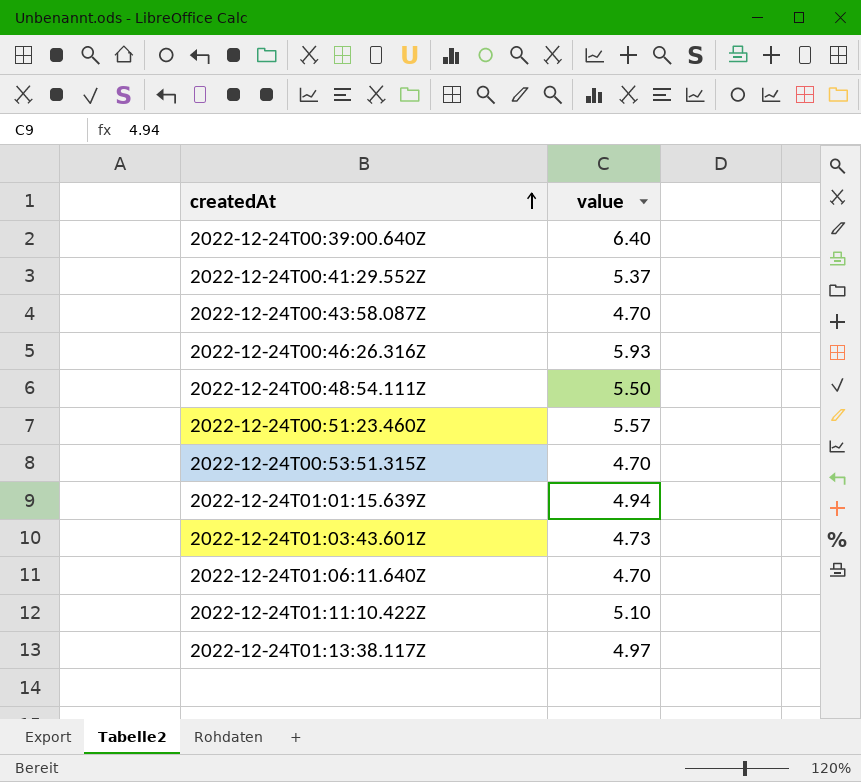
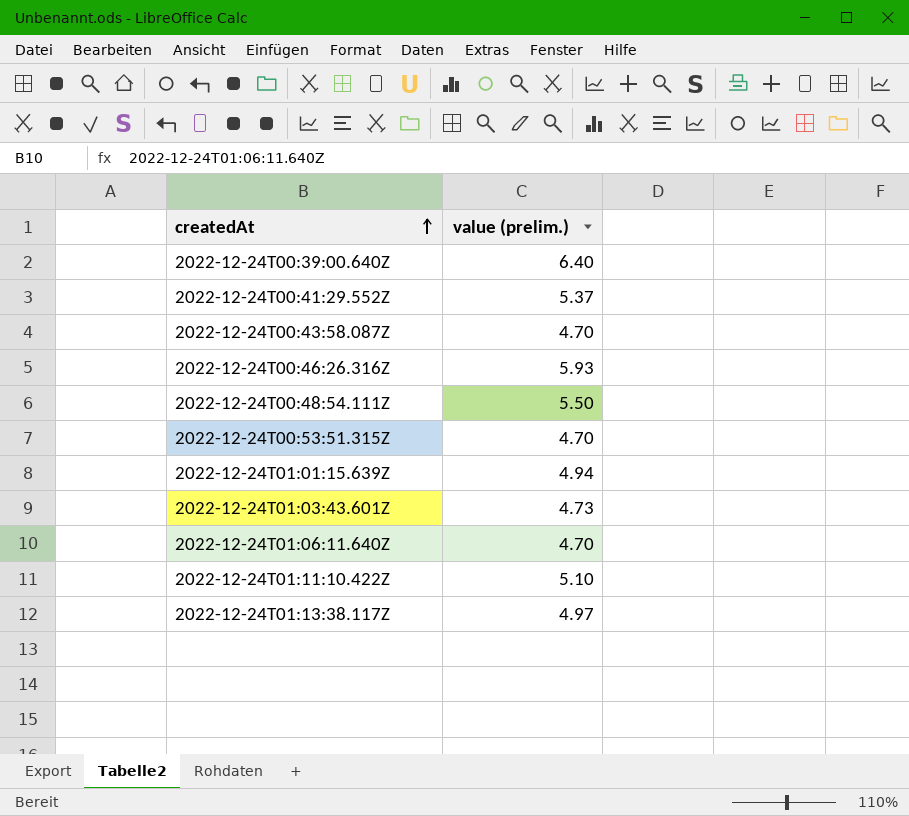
column name: value -> value (prelim.)
row 2022-12-24T00:51:23.460Z: 5.57 -> none

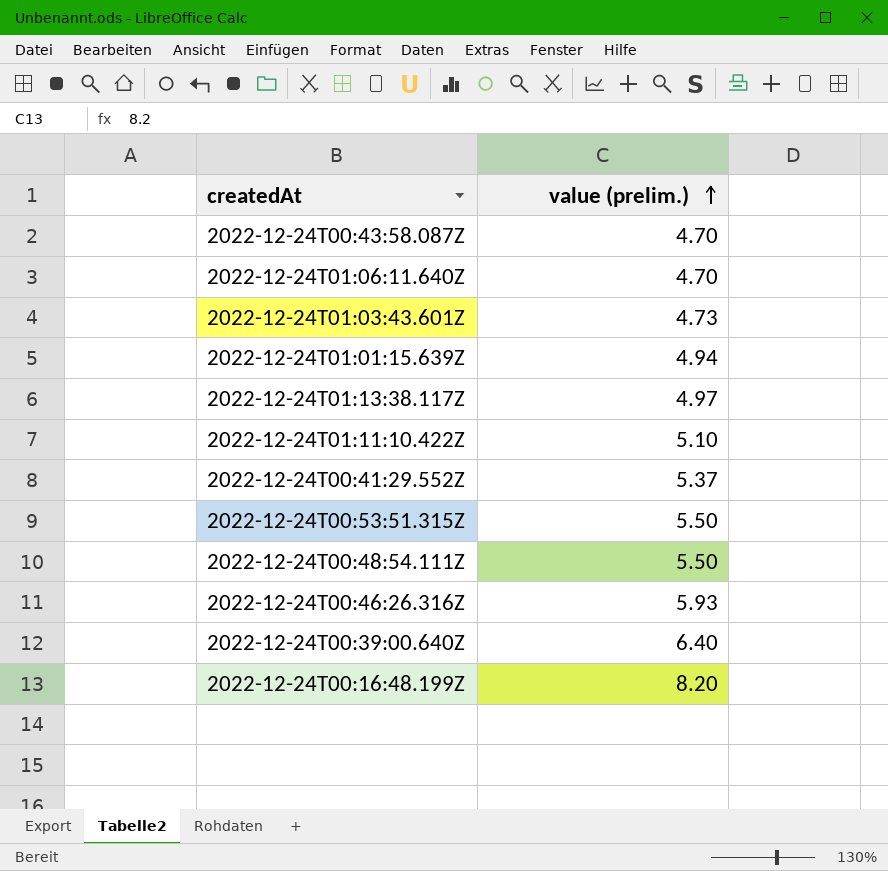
row order: createdAt ascending -> value (prelim.) ascending
2022-12-24T00:53:51.315Z | value (prelim.): 4.70 -> 5.50
row 2022-12-24T00:16:48.199Z: none -> 8.20

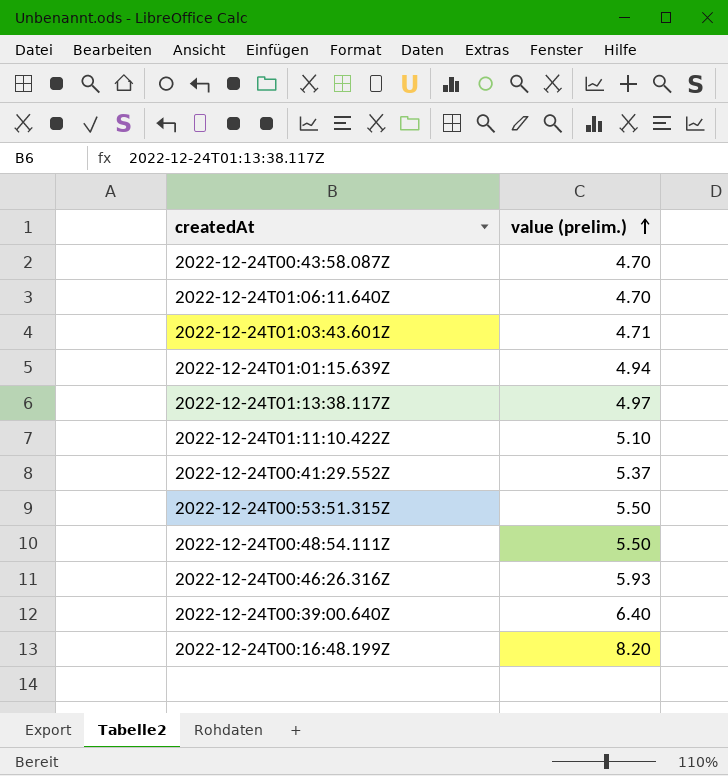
2022-12-24T01:03:43.601Z | value (prelim.): 4.73 -> 4.71

